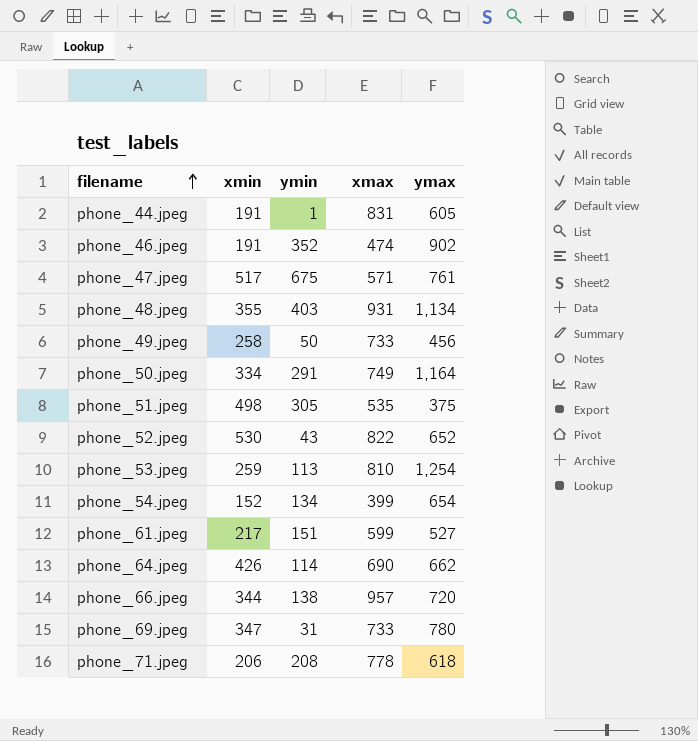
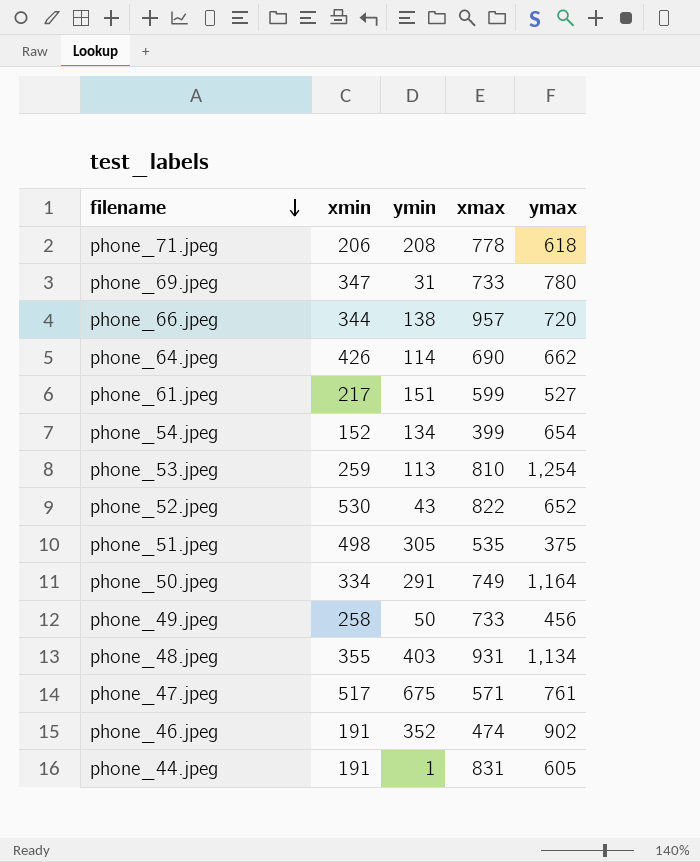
row order: filename ascending -> filename descending

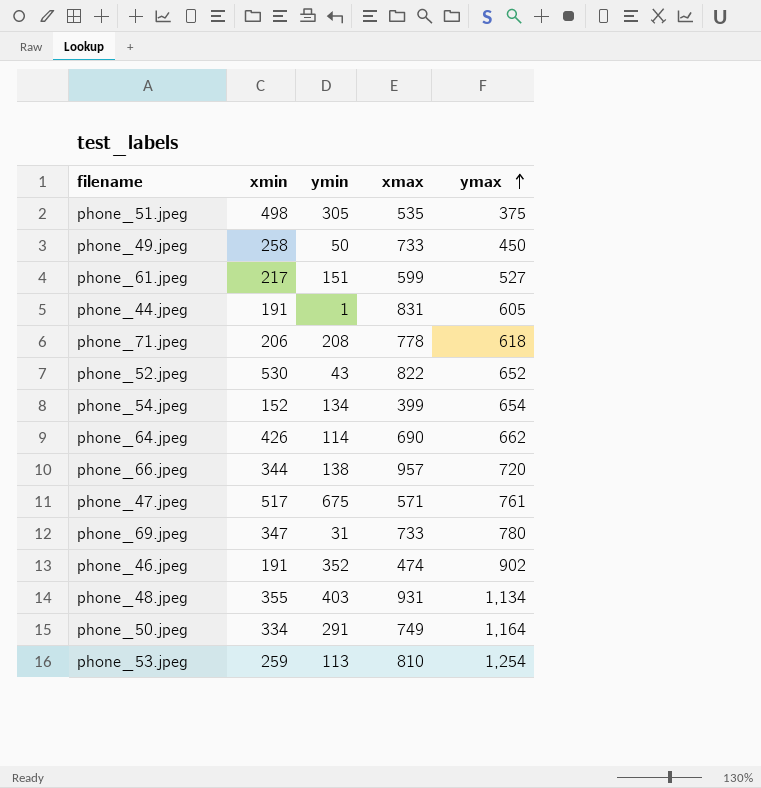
row order: filename descending -> ymax ascending
phone_49.jpeg | ymax: 456 -> 450

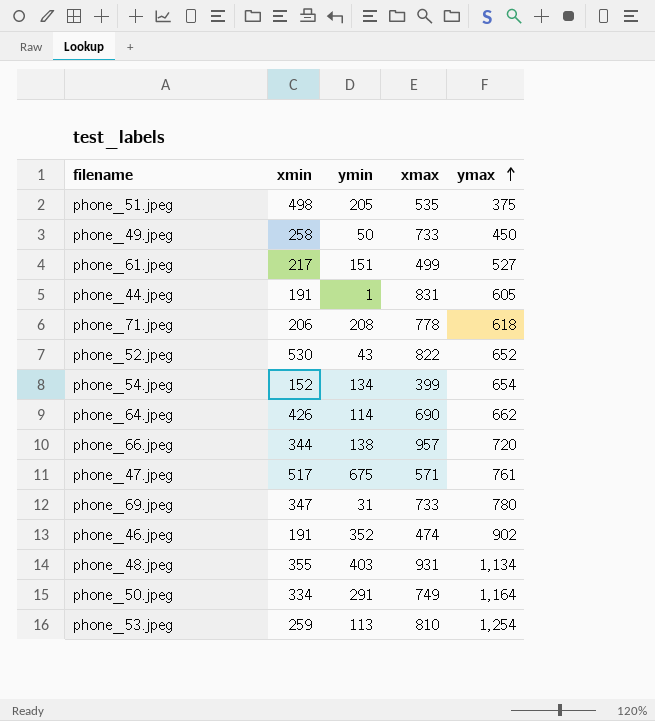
phone_51.jpeg | ymin: 305 -> 205
phone_61.jpeg | xmax: 599 -> 499

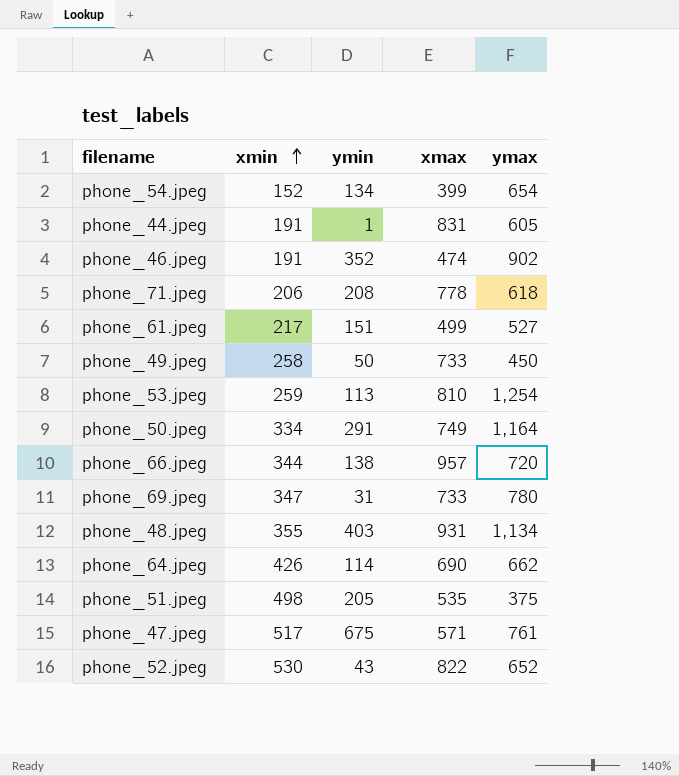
row order: ymax ascending -> xmin ascending

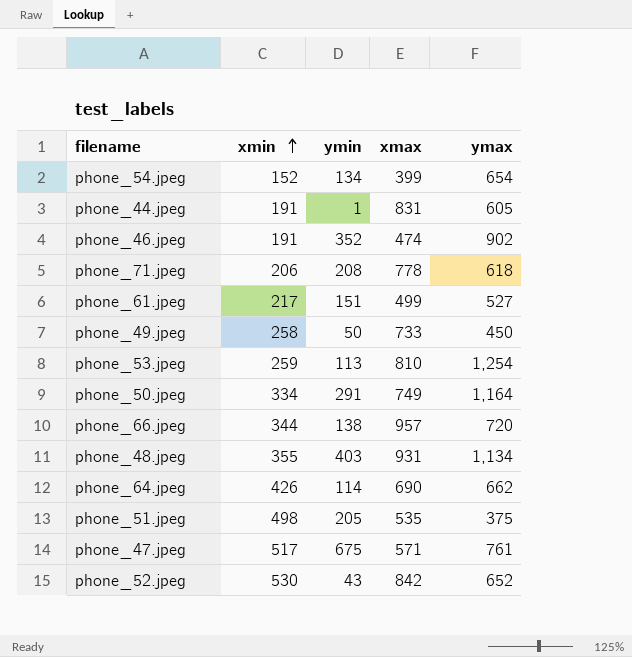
row phone_69.jpeg: 347 | 31 | 733 | 780 -> none
phone_52.jpeg | xmax: 822 -> 842

